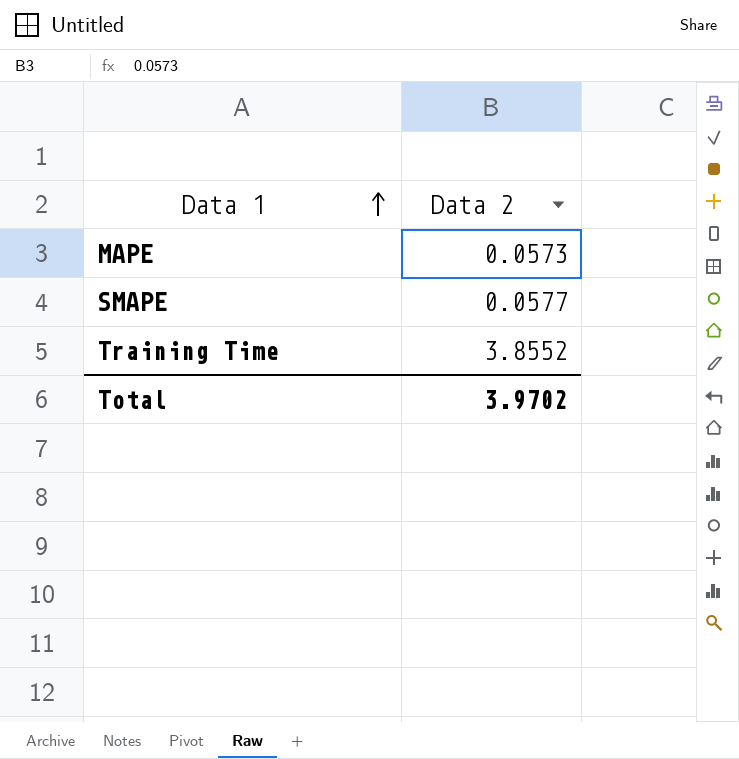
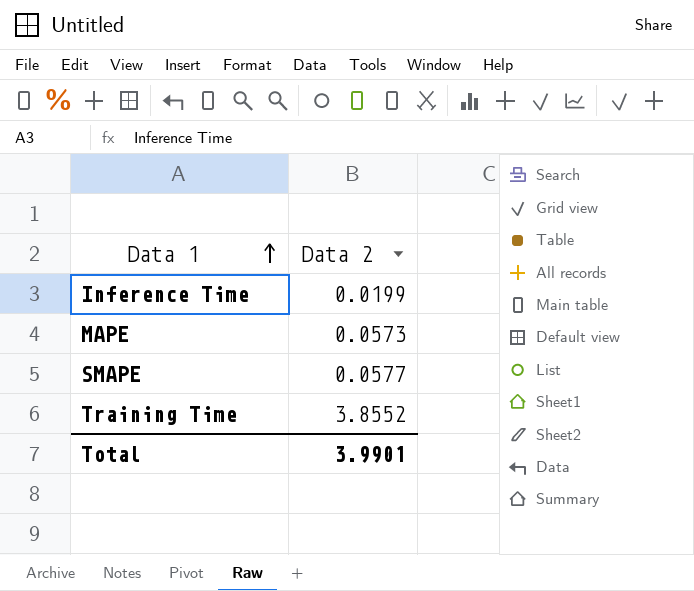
row Inference Time: none -> 0.0199
Total | Data 2: 3.9702 -> 3.9901

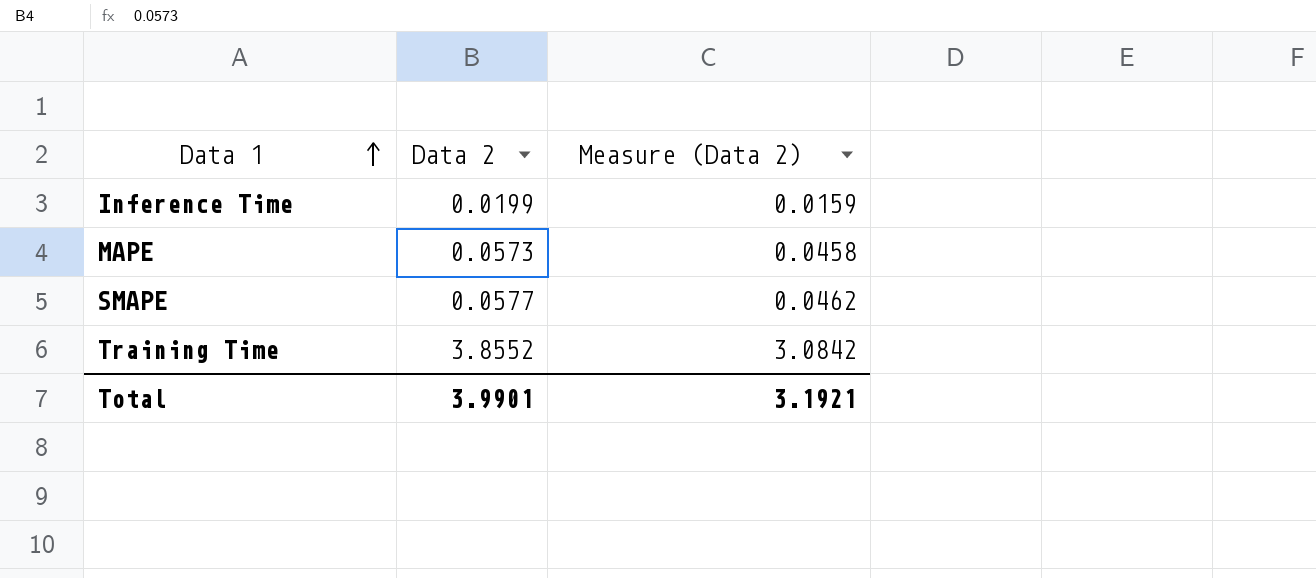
column Measure (Data 2) | formula: none -> [Data 2] * 0.8

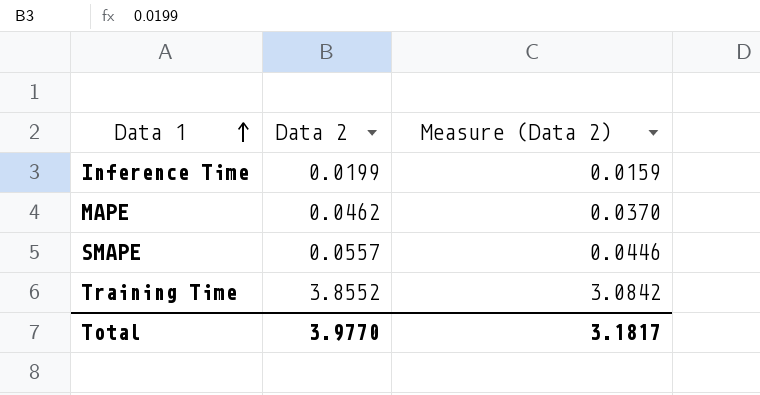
MAPE | Data 2: 0.0573 -> 0.0462
MAPE | Measure (Data 2): 0.0458 -> 0.0370
SMAPE | Data 2: 0.0577 -> 0.0557
SMAPE | Measure (Data 2): 0.0462 -> 0.0446
Total | Data 2: 3.9901 -> 3.9770
Total | Measure (Data 2): 3.1921 -> 3.1817

